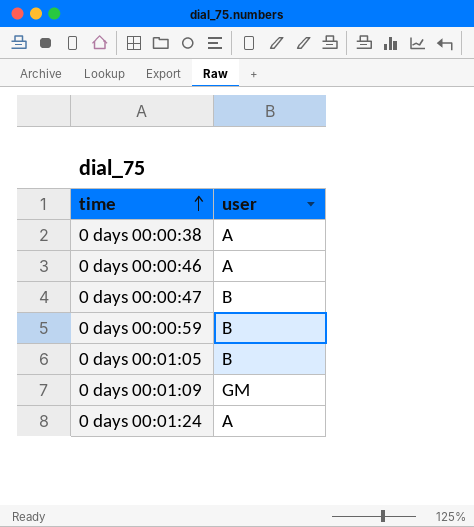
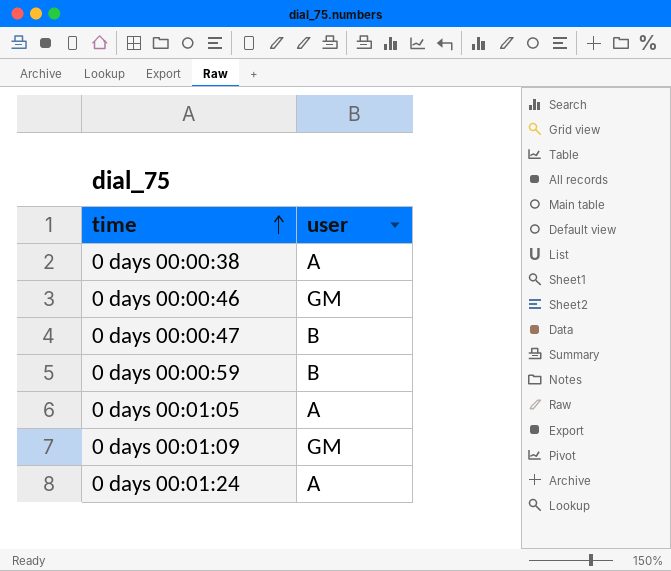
0 days 00:00:46 | user: A -> GM
0 days 00:01:05 | user: B -> A

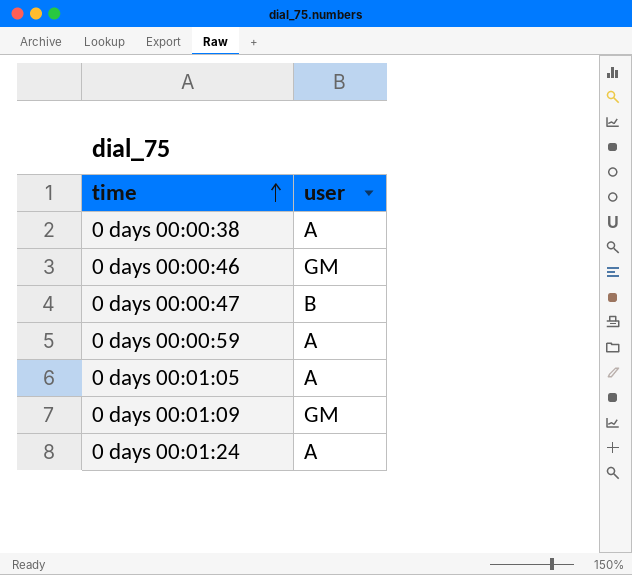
0 days 00:00:59 | user: B -> A

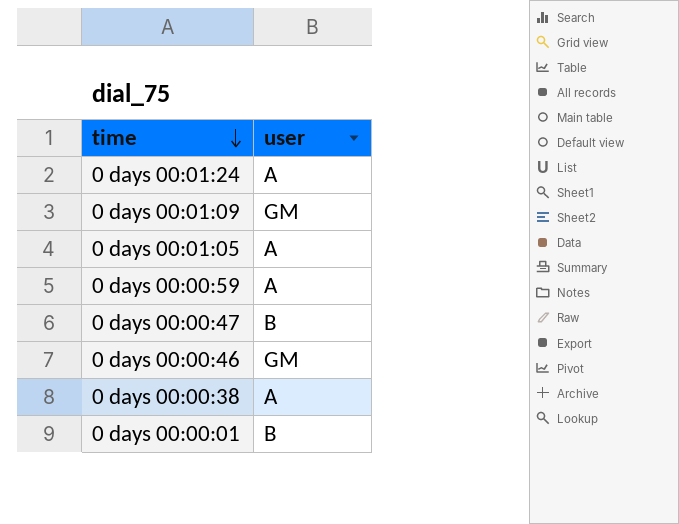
row order: time ascending -> time descending
row 0 days 00:00:01: none -> B

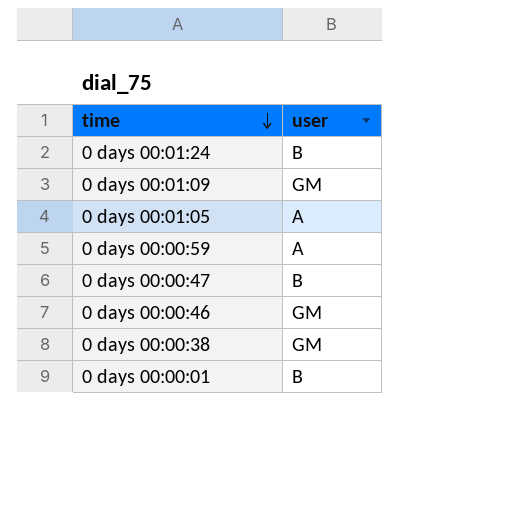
0 days 00:01:24 | user: A -> B
0 days 00:00:38 | user: A -> GM

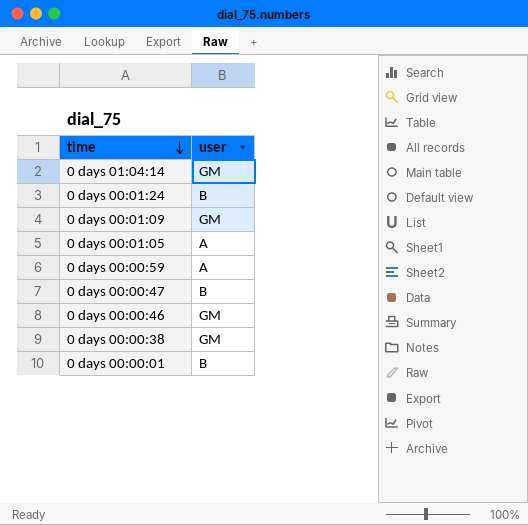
row 0 days 01:04:14: none -> GM

